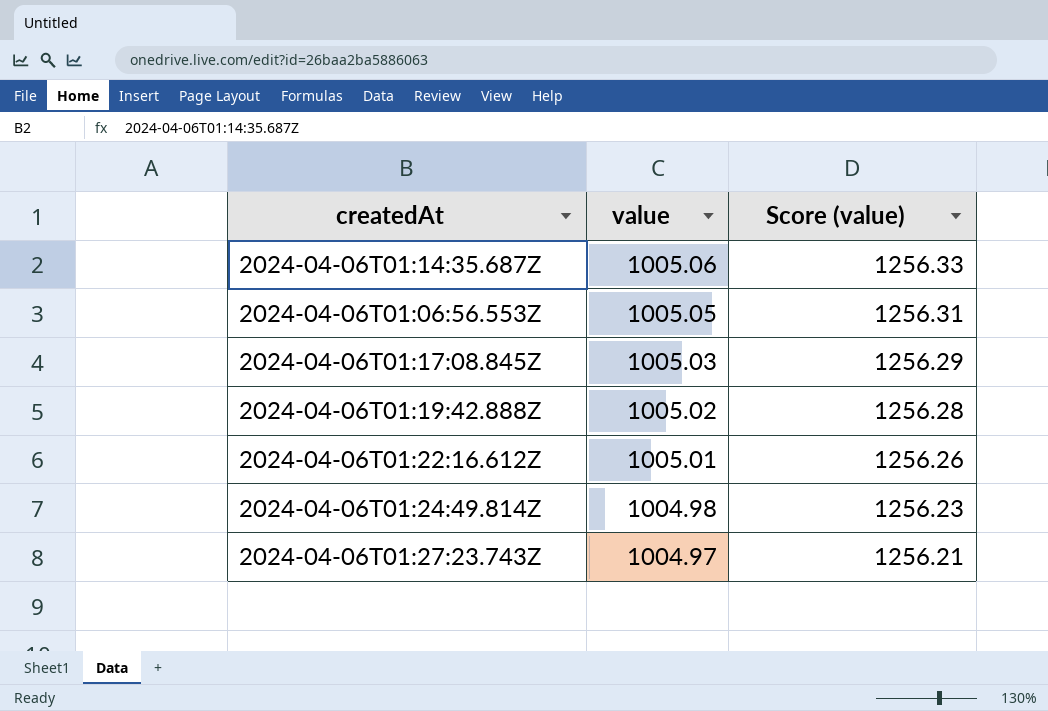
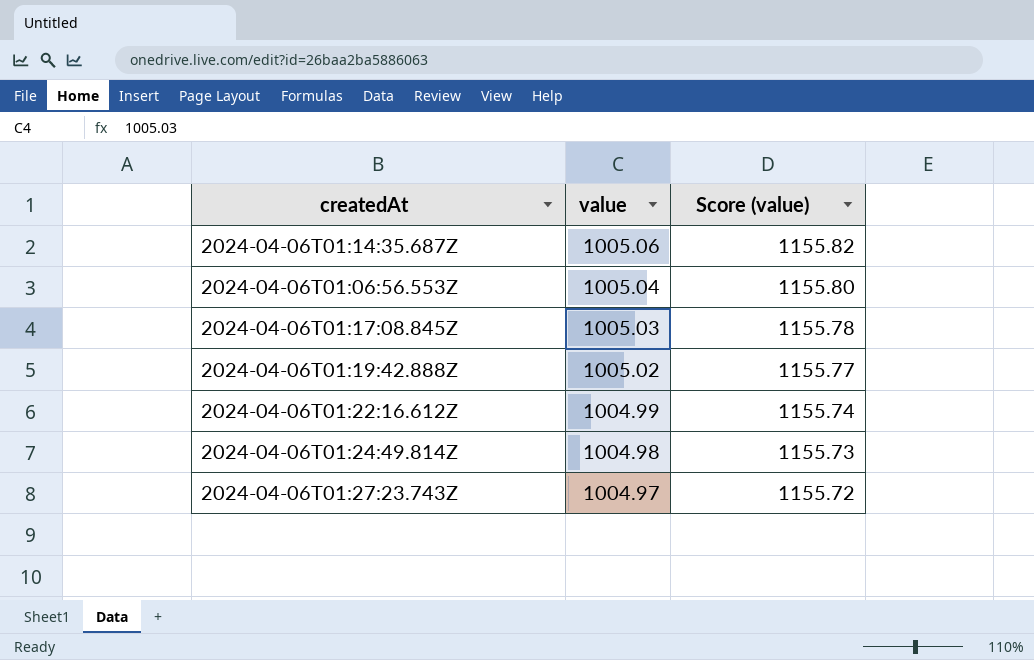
column Score (value) | formula: [value] * 1.25 -> [value] * 1.15
2024-04-06T01:06:56.553Z | value: 1005.05 -> 1005.04
2024-04-06T01:22:16.612Z | value: 1005.01 -> 1004.99

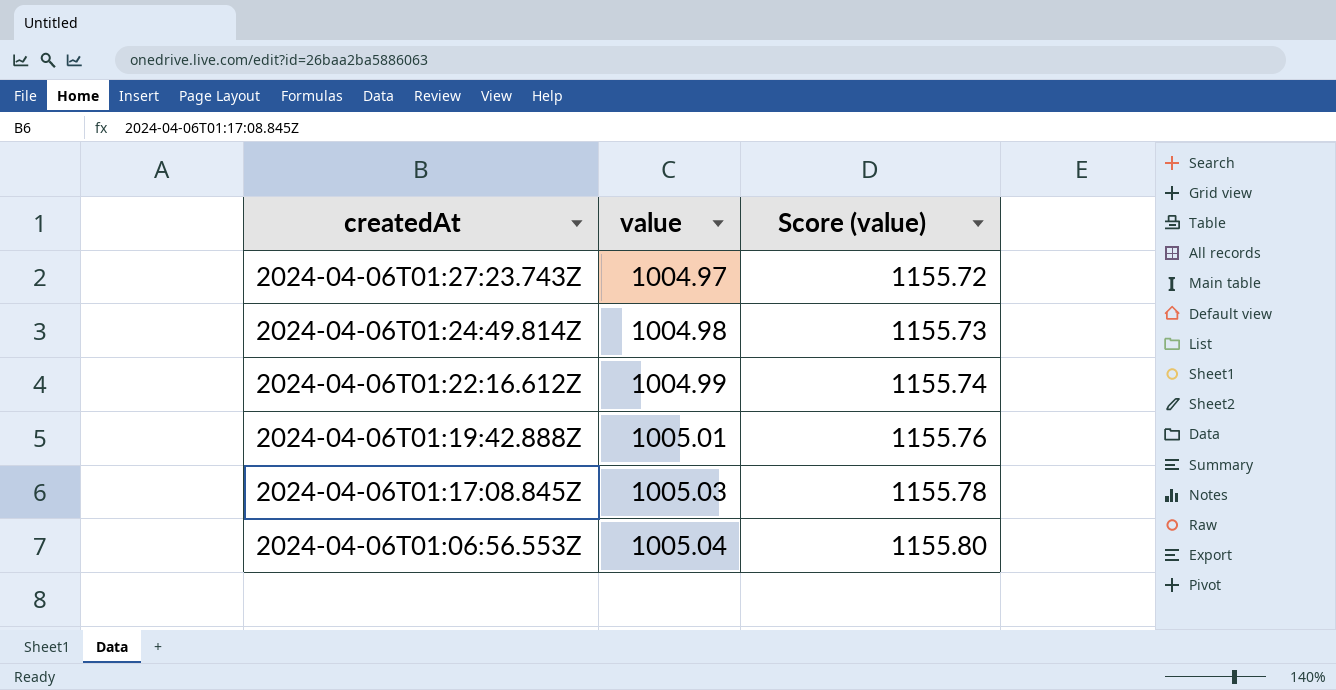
row order: value descending -> createdAt descending
row 2024-04-06T01:14:35.687Z: 1005.06 | 1155.82 -> none
2024-04-06T01:19:42.888Z | value: 1005.02 -> 1005.01
2024-04-06T01:19:42.888Z | Score (value): 1155.77 -> 1155.76

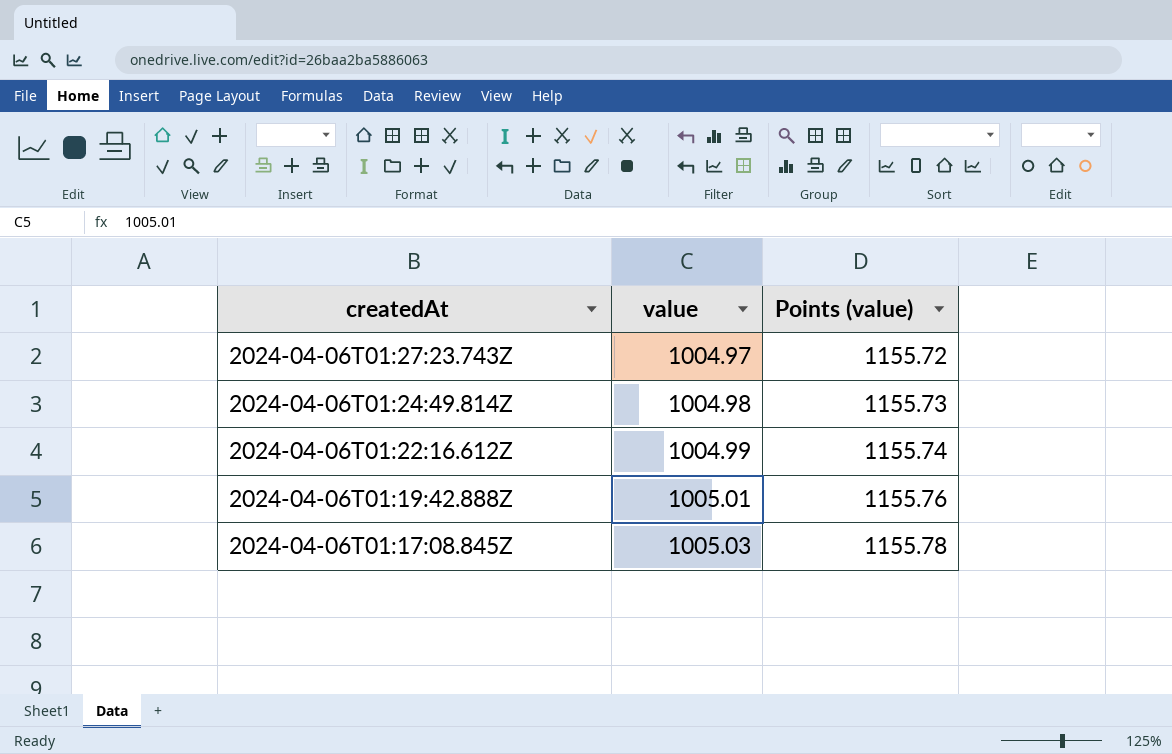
column name: Score (value) -> Points (value)
row 2024-04-06T01:06:56.553Z: 1005.04 | 1155.80 -> none

